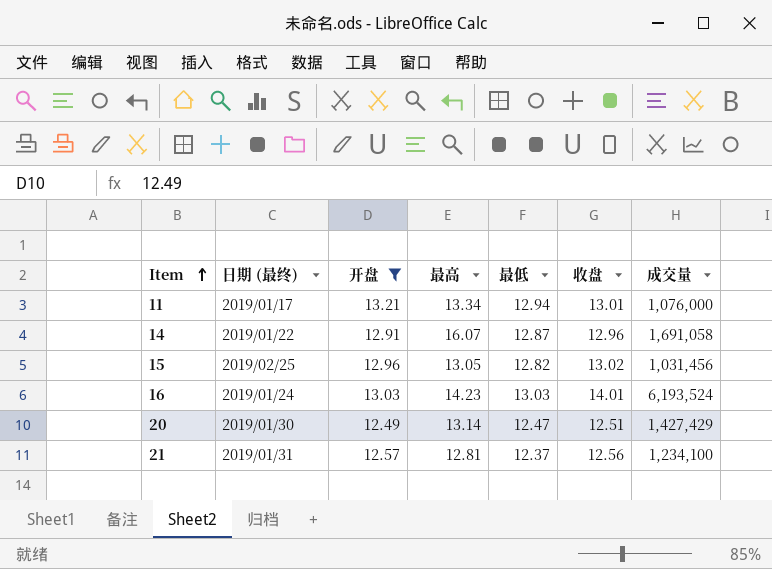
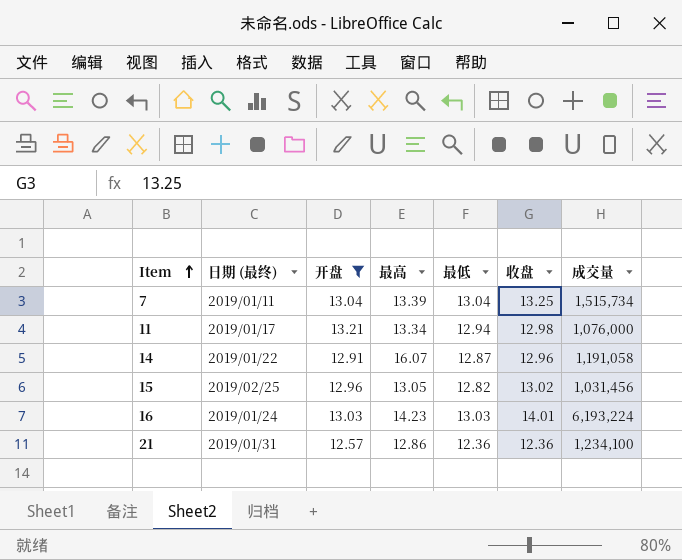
row 20: 2019/01/30 | 12.49 | 13.14 | 12.47 | 12.51 | 1,427,429 -> none
row 7: none -> 2019/01/11 | 13.04 | 13.39 | 13.04 | 13.25 | 1,515,734
11 | 收盘: 13.01 -> 12.98
14 | 成交量: 1,691,058 -> 1,191,058
16 | 成交量: 6,193,524 -> 6,193,224
21 | 最高: 12.81 -> 12.86
21 | 最低: 12.37 -> 12.36
21 | 收盘: 12.56 -> 12.36

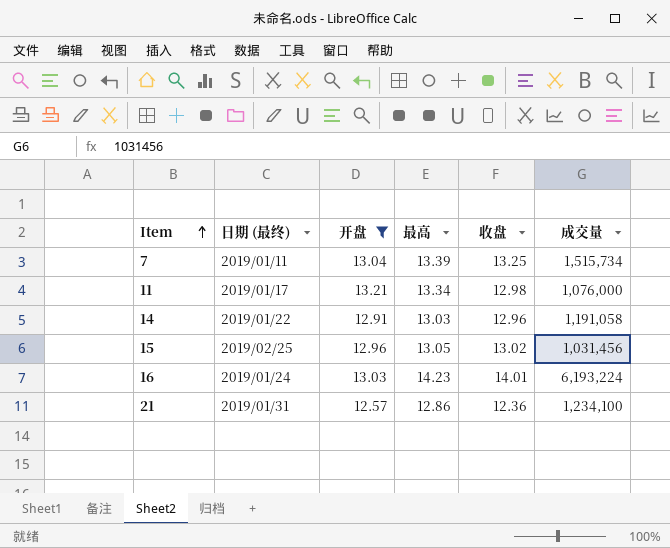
column 最低 | position: 5 -> none
14 | 最高: 16.07 -> 13.03

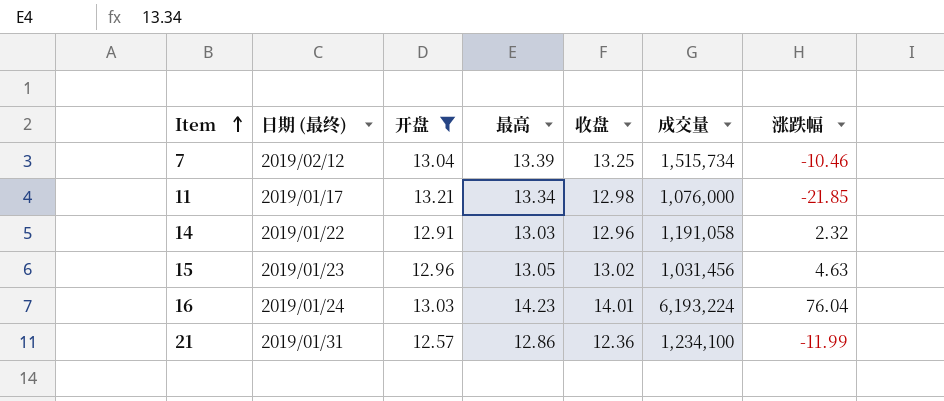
column 涨跌幅 | position: none -> 7
7 | 日期 (最终): 2019/01/11 -> 2019/02/12
15 | 日期 (最终): 2019/02/25 -> 2019/01/23

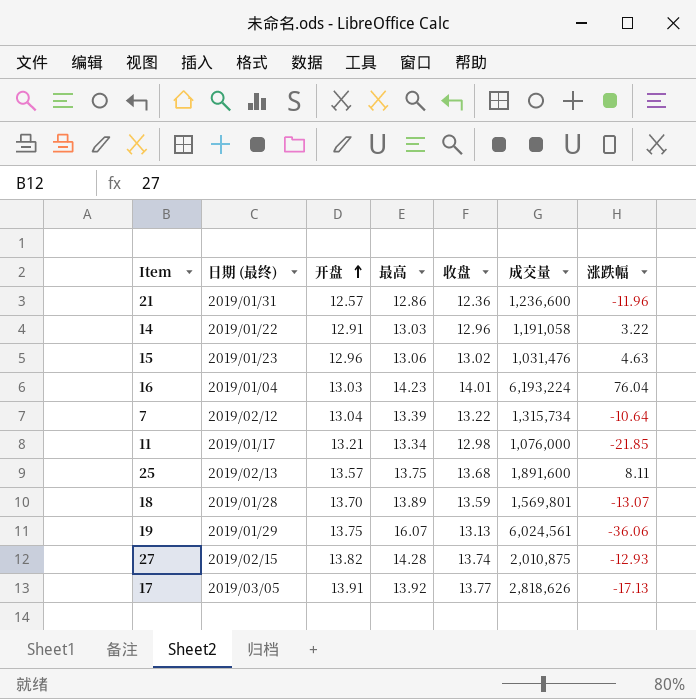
filter: 开盘 <= 13.21 -> none
row order: Item ascending -> 开盘 ascending
21 | 成交量: 1,234,100 -> 1,236,600
21 | 涨跌幅: -11.99 -> -11.96
14 | 涨跌幅: 2.32 -> 3.22
15 | 最高: 13.05 -> 13.06
15 | 成交量: 1,031,456 -> 1,031,476
16 | 日期 (最终): 2019/01/24 -> 2019/01/04
7 | 收盘: 13.25 -> 13.22
7 | 成交量: 1,515,734 -> 1,315,734
7 | 涨跌幅: -10.46 -> -10.64

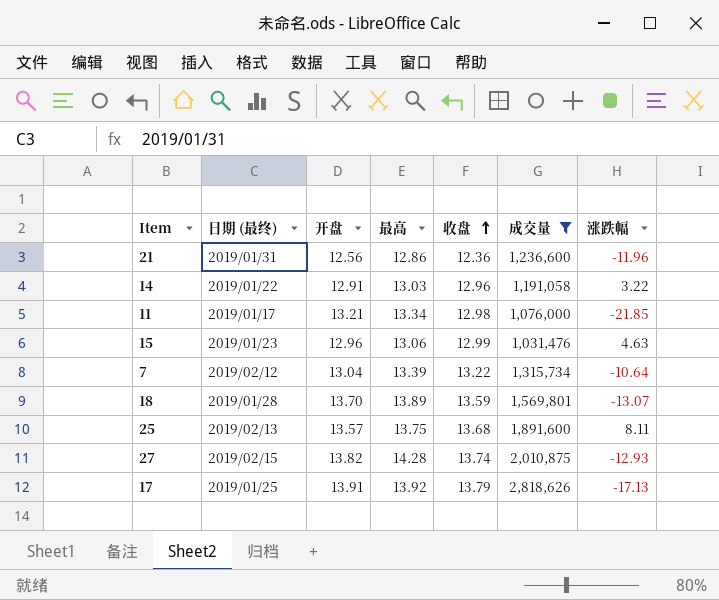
filter: none -> 成交量 <= 2,818,626
row order: 开盘 ascending -> 收盘 ascending
21 | 开盘: 12.57 -> 12.56
15 | 收盘: 13.02 -> 12.99
17 | 日期 (最终): 2019/03/05 -> 2019/01/25
17 | 收盘: 13.77 -> 13.79

